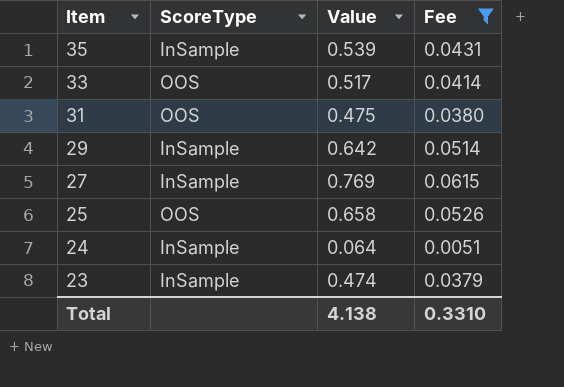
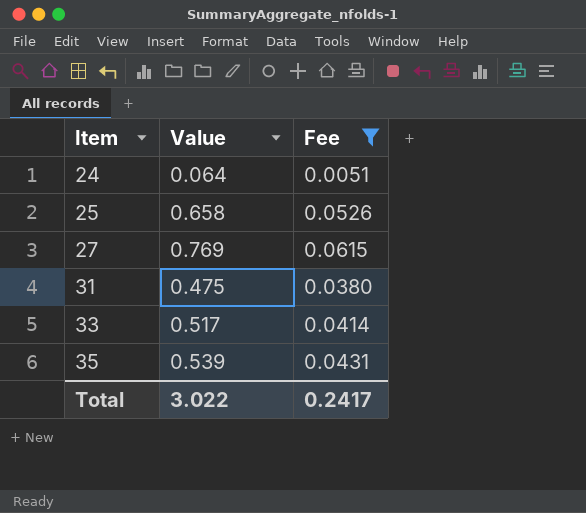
row order: Item descending -> Item ascending
column ScoreType | position: 2 -> none
row 29: InSample | 0.642 | 0.0514 -> none
row 23: InSample | 0.474 | 0.0379 -> none
Total | Value: 4.138 -> 3.022
Total | Fee: 0.3310 -> 0.2417

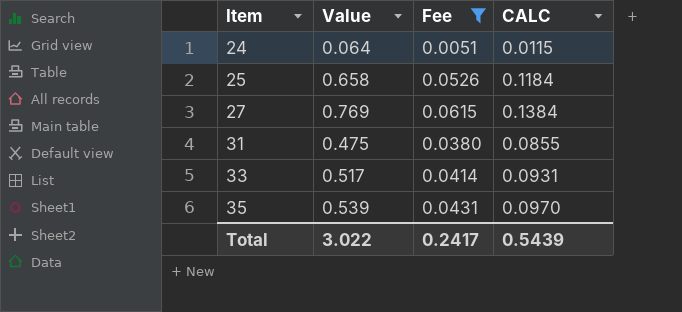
column CALC | formula: none -> [Value] * 0.18

